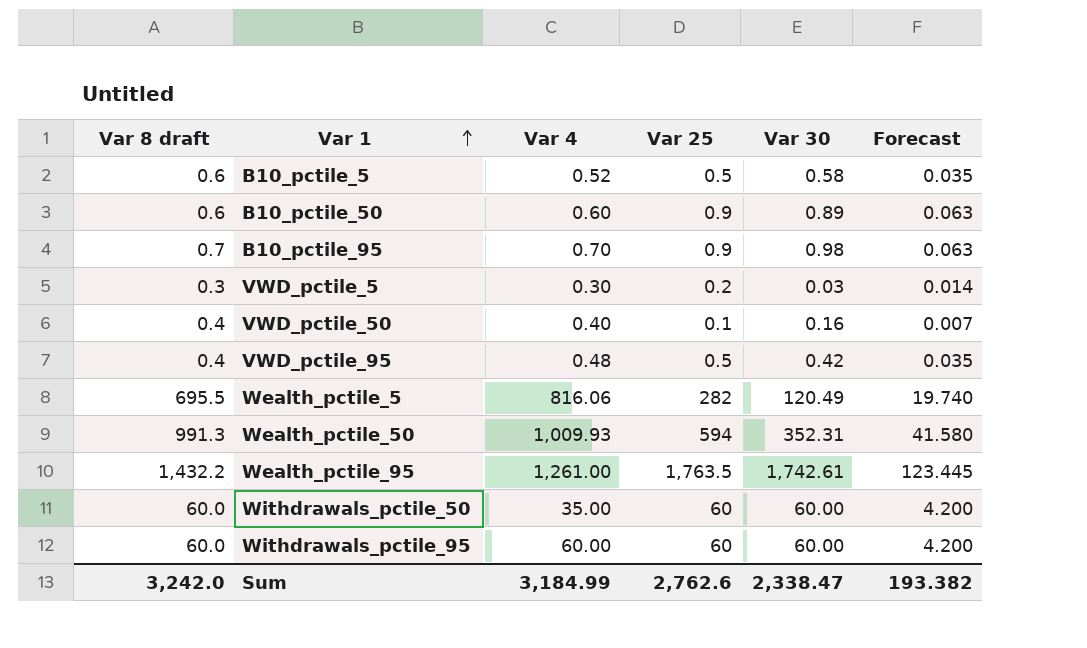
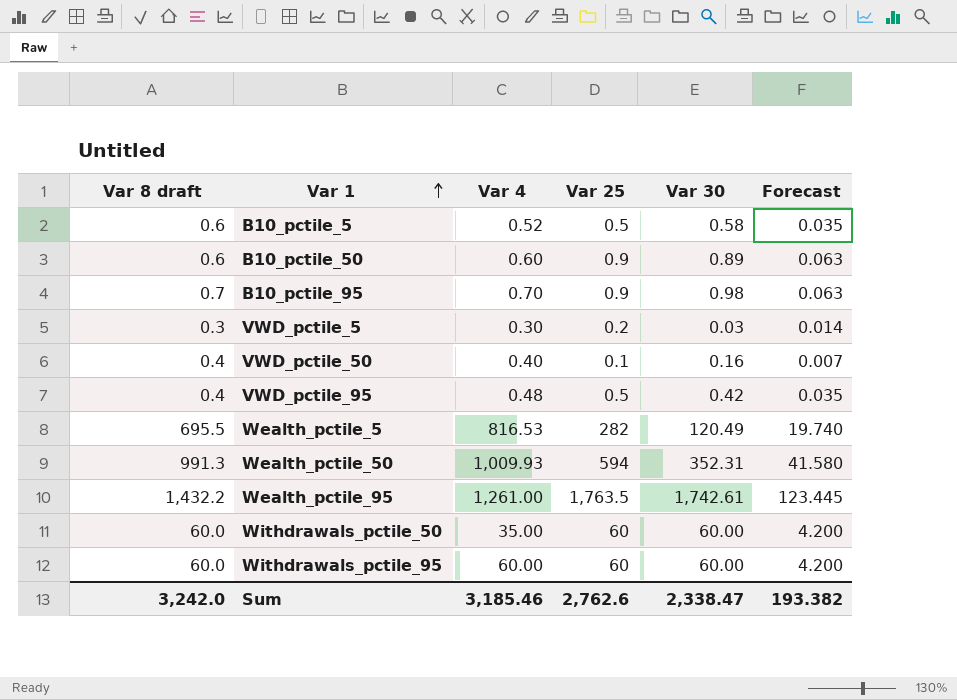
Wealth_pctile_5 | Var 4: 816.06 -> 816.53
Sum | Var 4: 3,184.99 -> 3,185.46

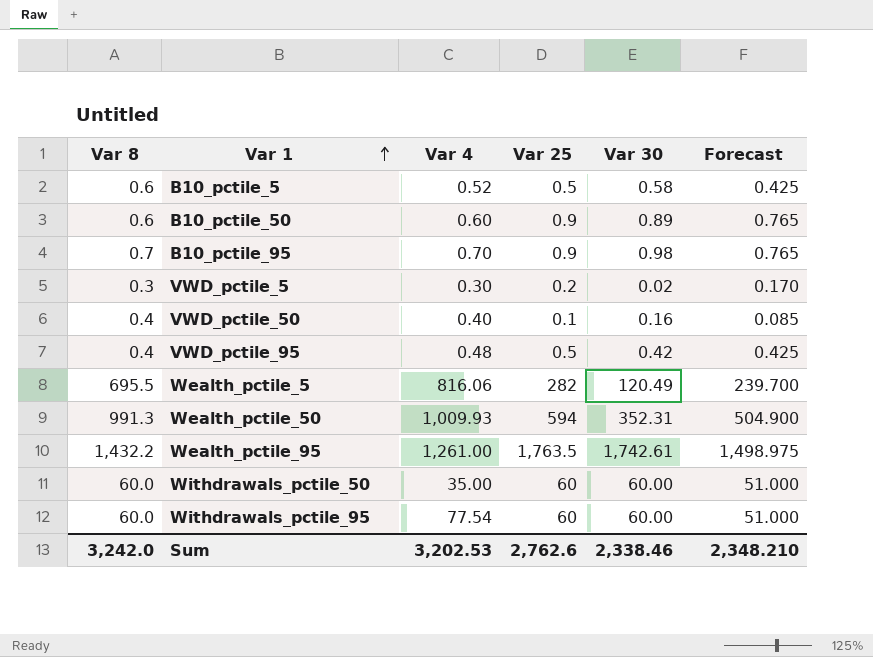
column name: Var 8 draft -> Var 8
column Forecast | formula: [Var 25] * 0.07 -> [Var 25] * 0.85
VWD_pctile_5 | Var 30: 0.03 -> 0.02
Wealth_pctile_5 | Var 4: 816.53 -> 816.06
Withdrawals_pctile_95 | Var 4: 60.00 -> 77.54
Sum | Var 4: 3,185.46 -> 3,202.53
Sum | Var 30: 2,338.47 -> 2,338.46
Sum | Forecast: 193.382 -> 2,348.210

